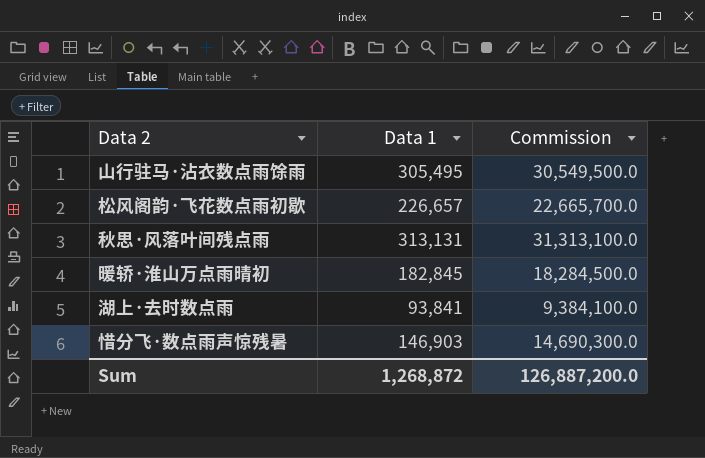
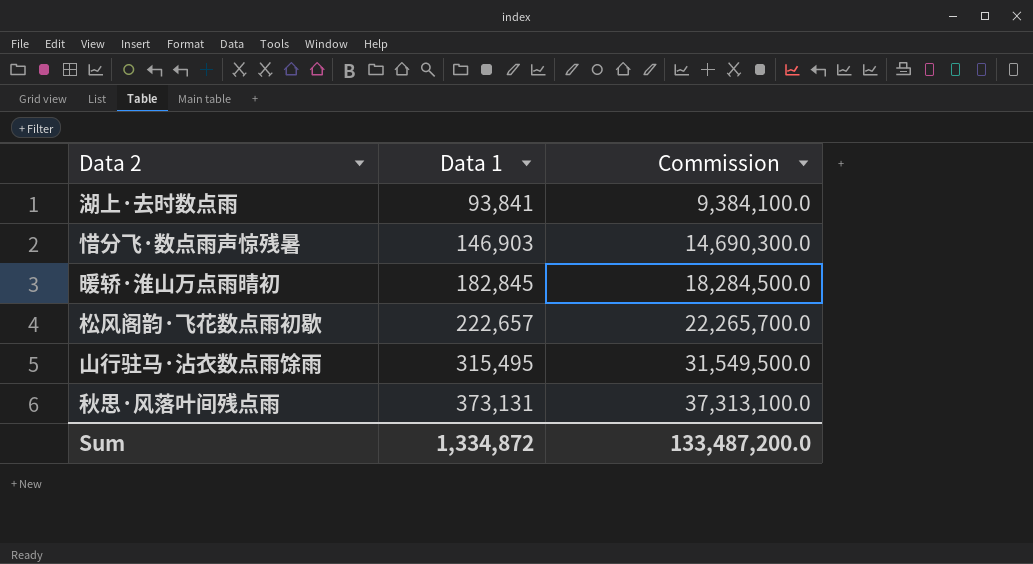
row order: none -> Data 1 ascending
松风阁韵·飞花数点雨初歇 | Data 1: 226,657 -> 222,657
松风阁韵·飞花数点雨初歇 | Commission: 22,665,700.0 -> 22,265,700.0
山行驻马·沾衣数点雨馀雨 | Data 1: 305,495 -> 315,495
山行驻马·沾衣数点雨馀雨 | Commission: 30,549,500.0 -> 31,549,500.0
秋思·风落叶间残点雨 | Data 1: 313,131 -> 373,131
秋思·风落叶间残点雨 | Commission: 31,313,100.0 -> 37,313,100.0
Sum | Data 1: 1,268,872 -> 1,334,872
Sum | Commission: 126,887,200.0 -> 133,487,200.0

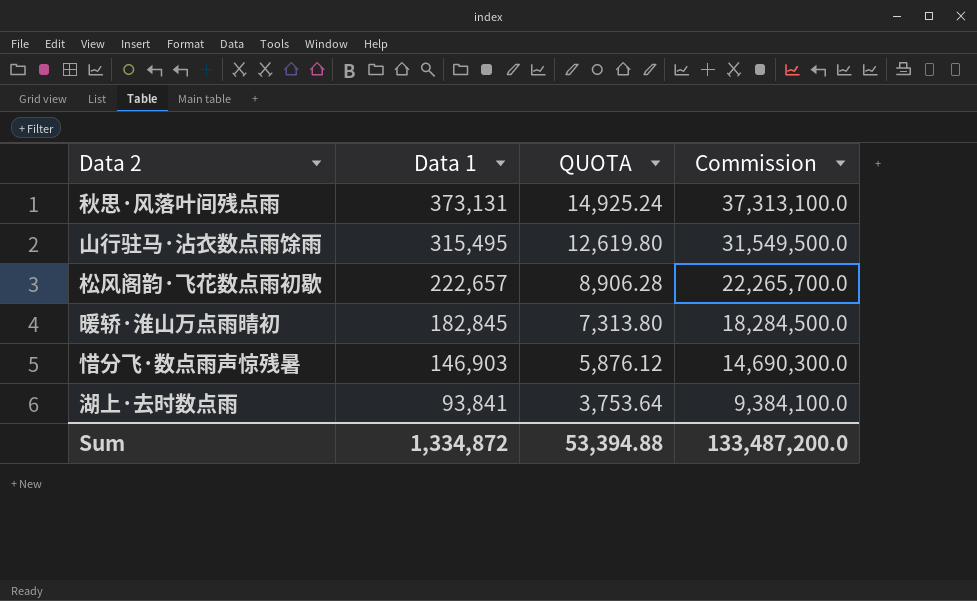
row order: Data 1 ascending -> Data 1 descending
column QUOTA | formula: none -> [Data 1] * 0.04

